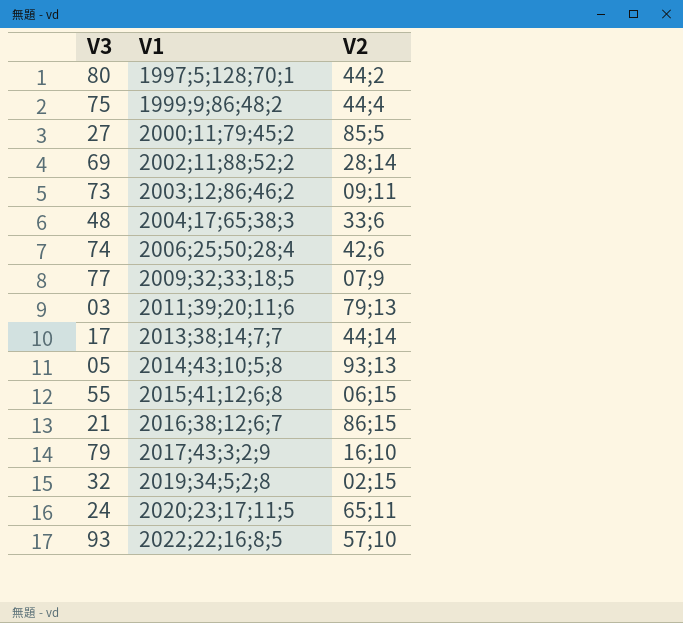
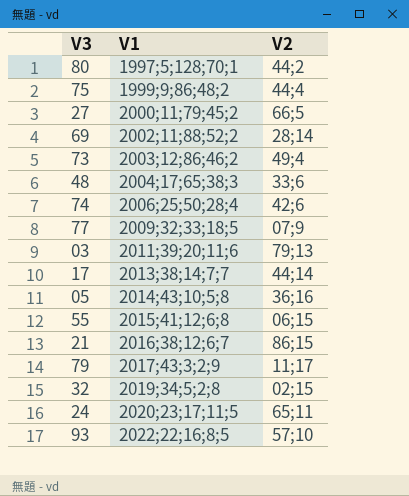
27 | V2: 85;5 -> 66;5
73 | V2: 09;11 -> 49;4
05 | V2: 93;13 -> 36;16
79 | V2: 16;10 -> 11;17

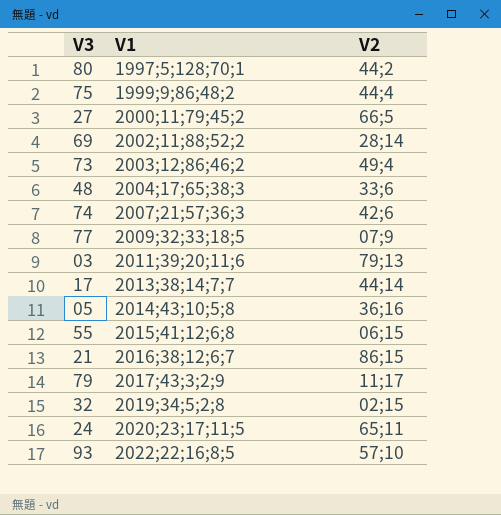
74 | V1: 2006;25;50;28;4 -> 2007;21;57;36;3

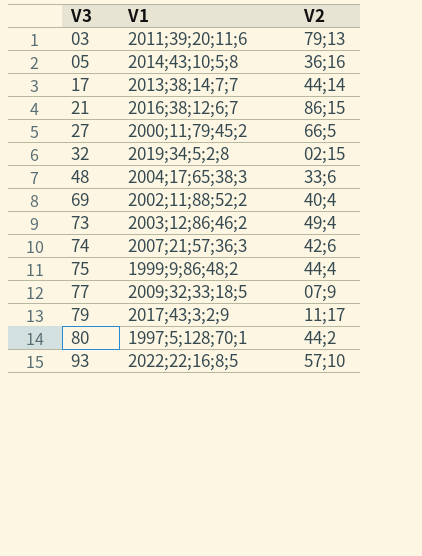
row order: V1 ascending -> V3 ascending
row 55: 2015;41;12;6;8 | 06;15 -> none
row 24: 2020;23;17;11;5 | 65;11 -> none
69 | V2: 28;14 -> 40;4

